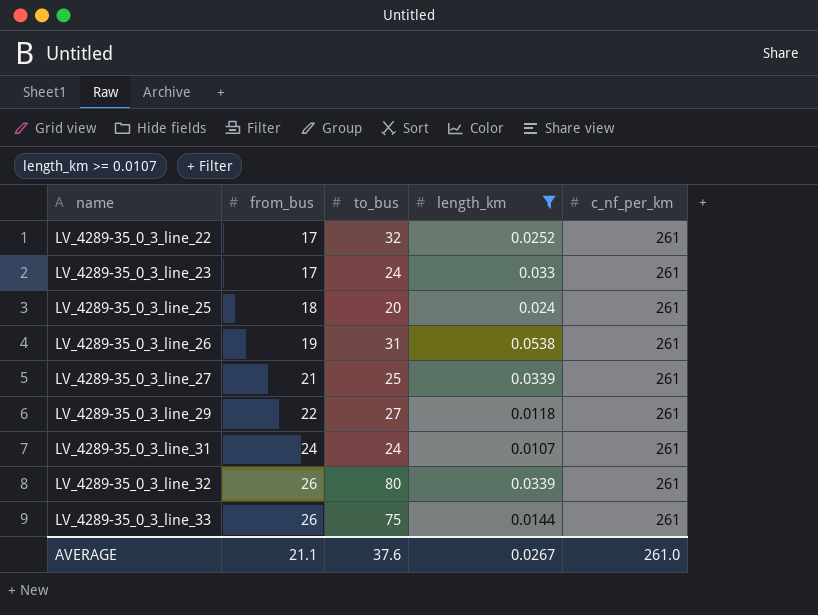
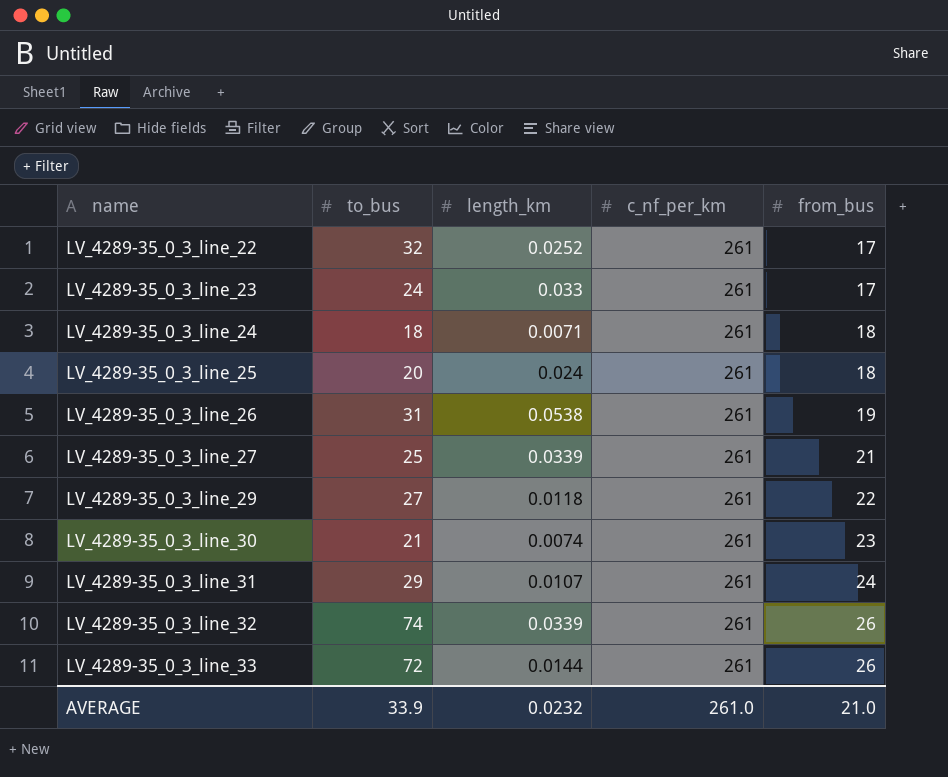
filter: length_km >= 0.0107 -> none
column from_bus | position: 2 -> 5
LV_4289-35_0_3_line_31 | to_bus: 24 -> 29
LV_4289-35_0_3_line_32 | to_bus: 80 -> 74
LV_4289-35_0_3_line_33 | to_bus: 75 -> 72
AVERAGE | to_bus: 37.6 -> 33.9
AVERAGE | length_km: 0.0267 -> 0.0232
AVERAGE | from_bus: 21.1 -> 21.0

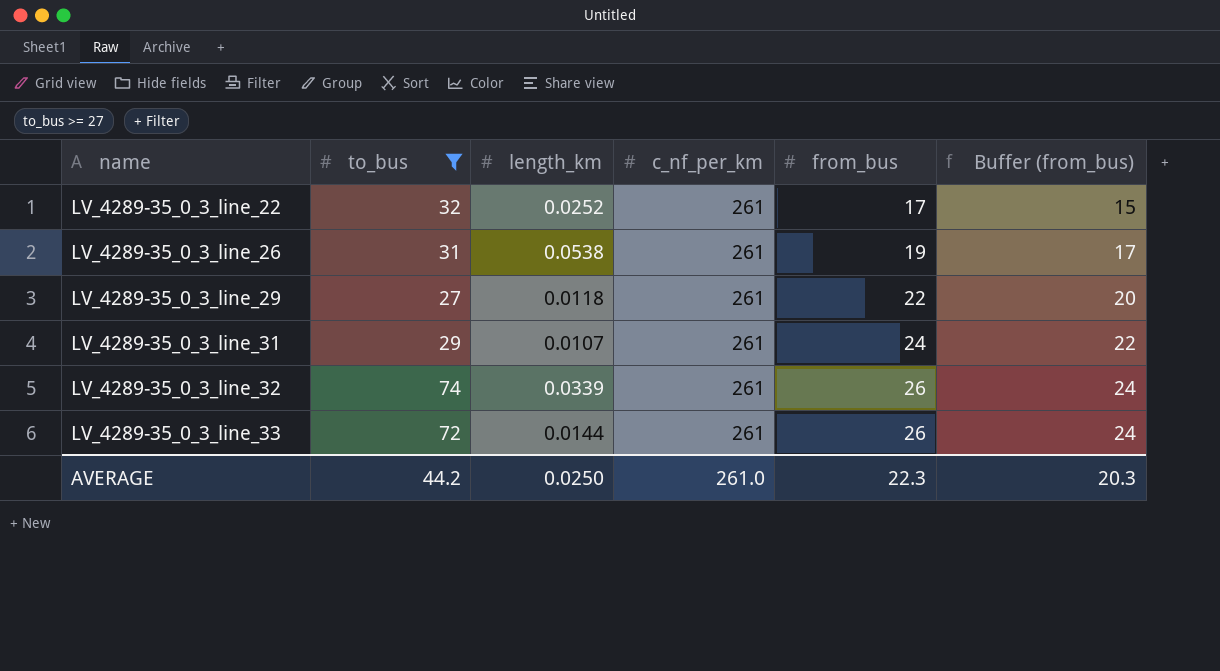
filter: none -> to_bus >= 27
column Buffer (from_bus) | formula: none -> [from_bus] - 2
AVERAGE | to_bus: 33.9 -> 44.2
AVERAGE | length_km: 0.0232 -> 0.0250
AVERAGE | from_bus: 21.0 -> 22.3

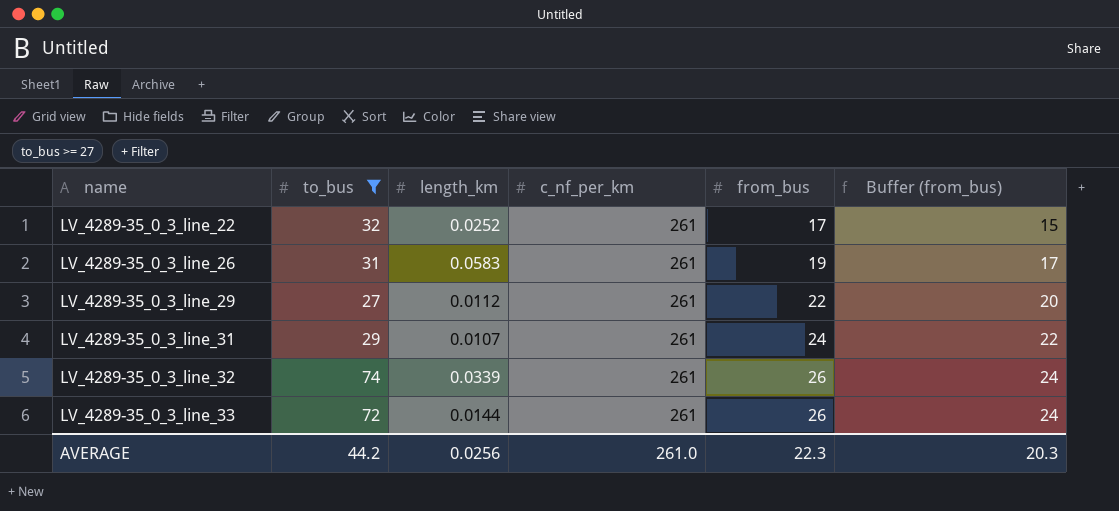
LV_4289-35_0_3_line_26 | length_km: 0.0538 -> 0.0583
LV_4289-35_0_3_line_29 | length_km: 0.0118 -> 0.0112
AVERAGE | length_km: 0.0250 -> 0.0256

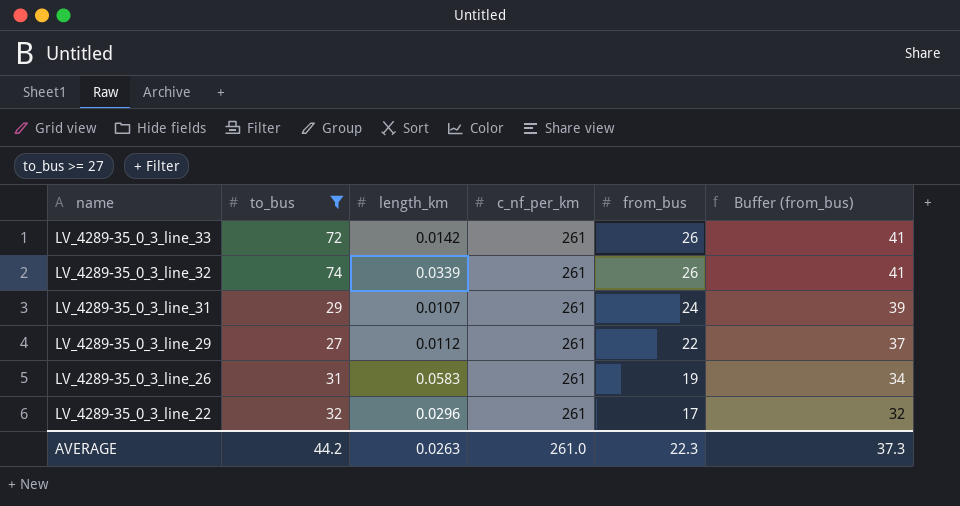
row order: name ascending -> name descending
column Buffer (from_bus) | formula: [from_bus] - 2 -> [from_bus] + 15
LV_4289-35_0_3_line_33 | length_km: 0.0144 -> 0.0142
LV_4289-35_0_3_line_22 | length_km: 0.0252 -> 0.0296
AVERAGE | length_km: 0.0256 -> 0.0263
AVERAGE | Buffer (from_bus): 20.3 -> 37.3

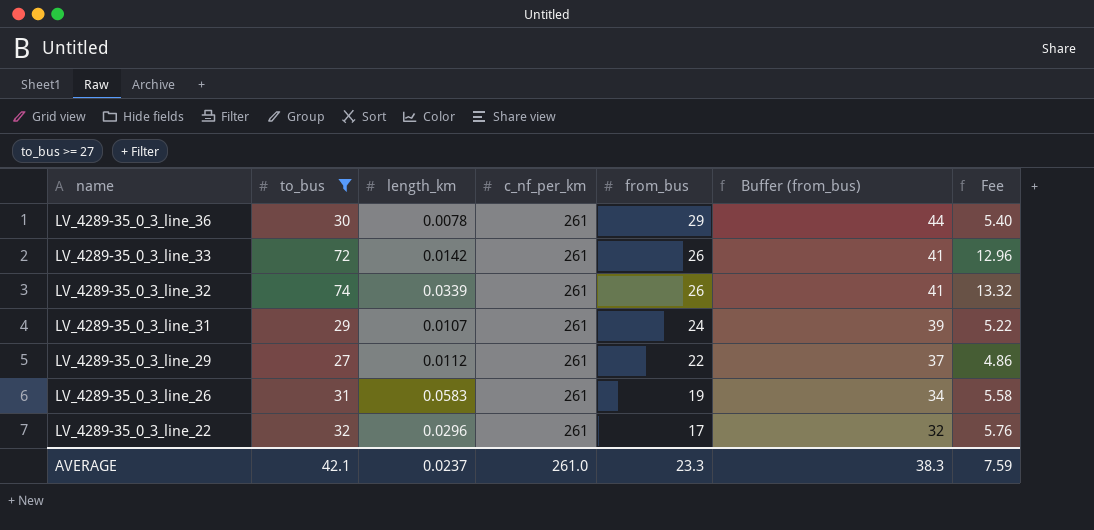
column Fee | formula: none -> [to_bus] * 0.18
row LV_4289-35_0_3_line_36: none -> 30 | 0.0078 | 261 | 29 | 44 | 5.40
AVERAGE | to_bus: 44.2 -> 42.1
AVERAGE | length_km: 0.0263 -> 0.0237
AVERAGE | from_bus: 22.3 -> 23.3
AVERAGE | Buffer (from_bus): 37.3 -> 38.3

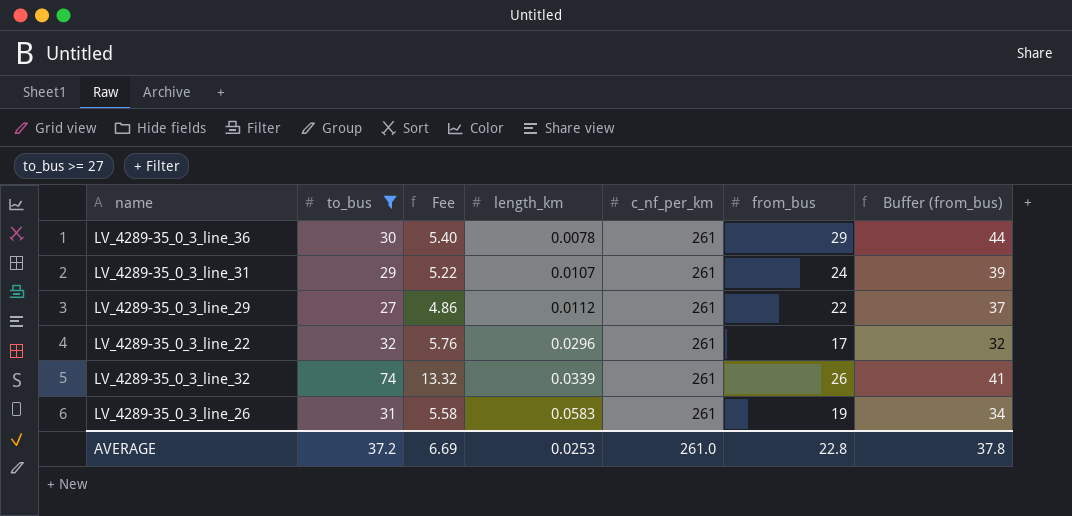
row order: name descending -> length_km ascending
column Fee | position: 7 -> 3
row LV_4289-35_0_3_line_33: 72 | 0.0142 | 261 | 26 | 41 | 12.96 -> none
AVERAGE | to_bus: 42.1 -> 37.2
AVERAGE | Fee: 7.59 -> 6.69
AVERAGE | length_km: 0.0237 -> 0.0253
AVERAGE | from_bus: 23.3 -> 22.8
AVERAGE | Buffer (from_bus): 38.3 -> 37.8

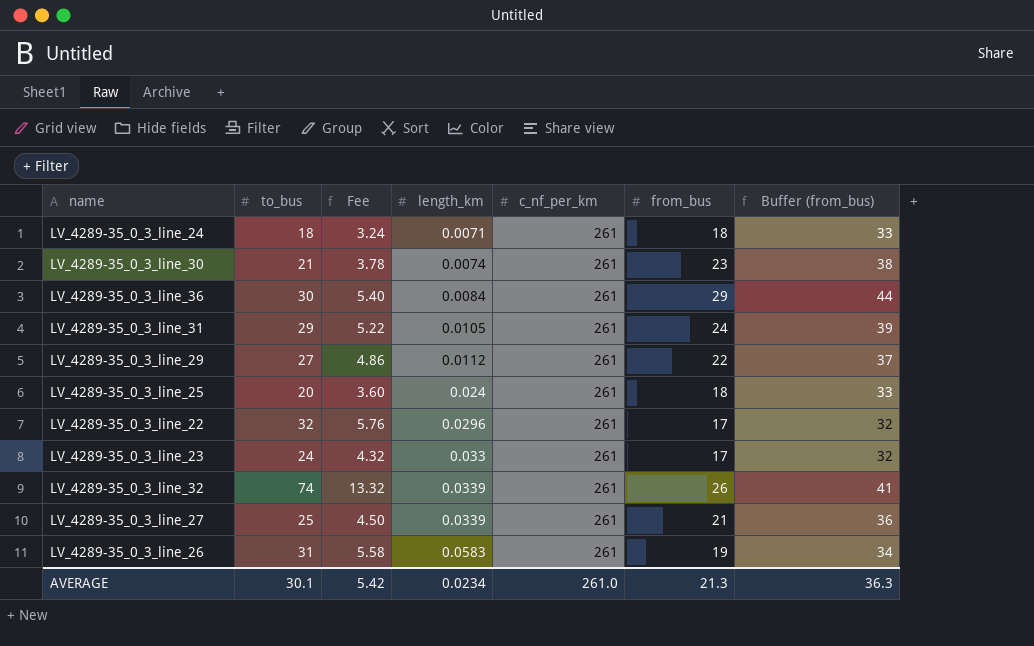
filter: to_bus >= 27 -> none
LV_4289-35_0_3_line_36 | length_km: 0.0078 -> 0.0084
LV_4289-35_0_3_line_31 | length_km: 0.0107 -> 0.0105
AVERAGE | to_bus: 37.2 -> 30.1
AVERAGE | Fee: 6.69 -> 5.42
AVERAGE | length_km: 0.0253 -> 0.0234
AVERAGE | from_bus: 22.8 -> 21.3
AVERAGE | Buffer (from_bus): 37.8 -> 36.3

